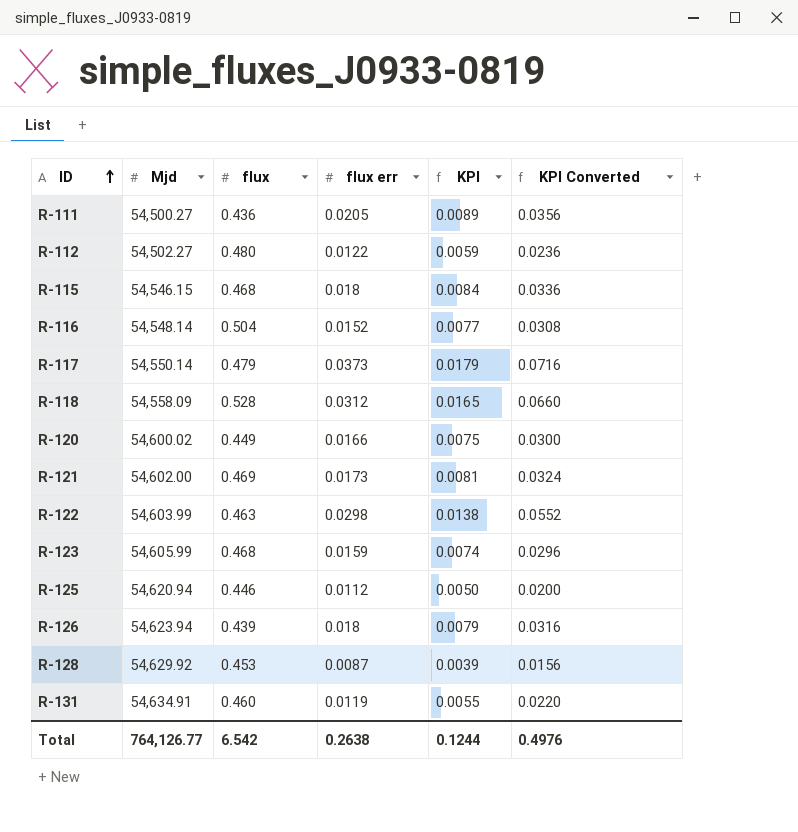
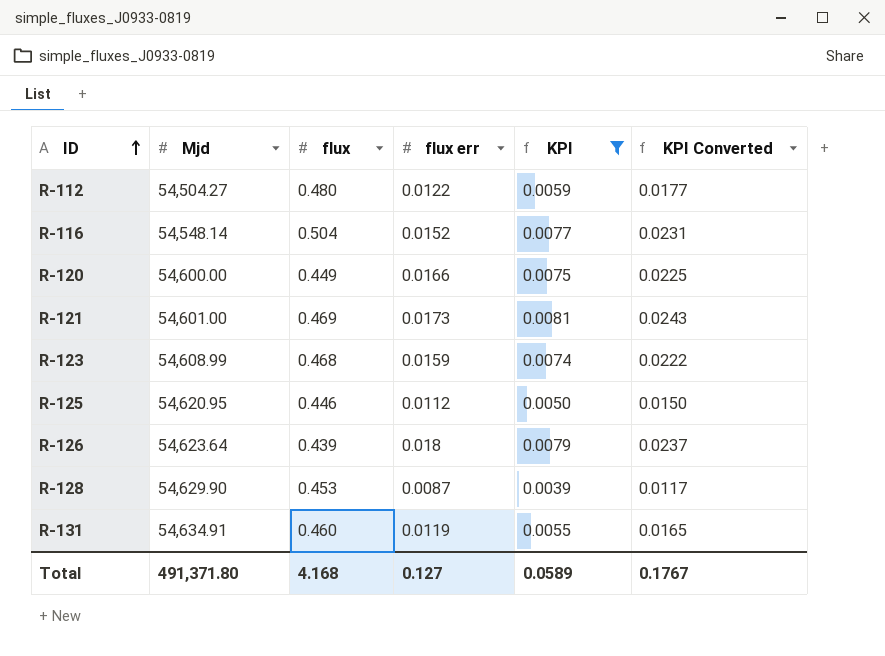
filter: none -> KPI <= 0.0081
column KPI Converted | formula: [KPI] * 4 -> [KPI] * 3
R-112 | Mjd: 54,502.27 -> 54,504.27
R-120 | Mjd: 54,600.02 -> 54,600.00
R-121 | Mjd: 54,602.00 -> 54,601.00
R-123 | Mjd: 54,605.99 -> 54,608.99
R-125 | Mjd: 54,620.94 -> 54,620.95
R-126 | Mjd: 54,623.94 -> 54,623.64
R-128 | Mjd: 54,629.92 -> 54,629.90
Total | Mjd: 764,126.77 -> 491,371.80
Total | flux: 6.542 -> 4.168
Total | flux err: 0.2638 -> 0.127
Total | KPI: 0.1244 -> 0.0589
Total | KPI Converted: 0.4976 -> 0.1767

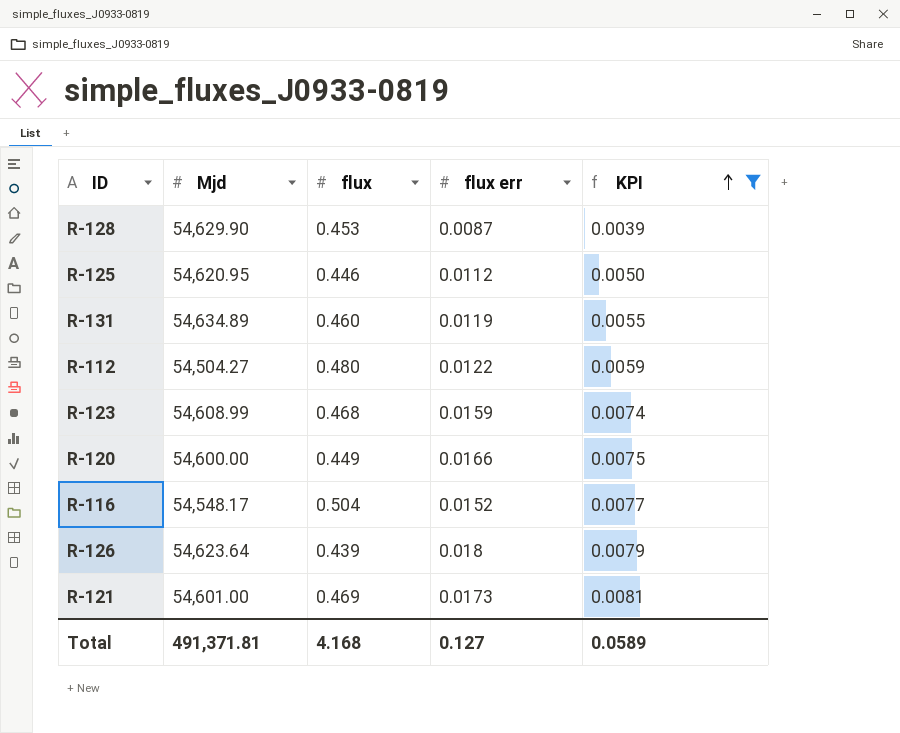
row order: ID ascending -> KPI ascending
column KPI Converted | formula: [KPI] * 3 -> none
R-131 | Mjd: 54,634.91 -> 54,634.89
R-116 | Mjd: 54,548.14 -> 54,548.17
Total | Mjd: 491,371.80 -> 491,371.81

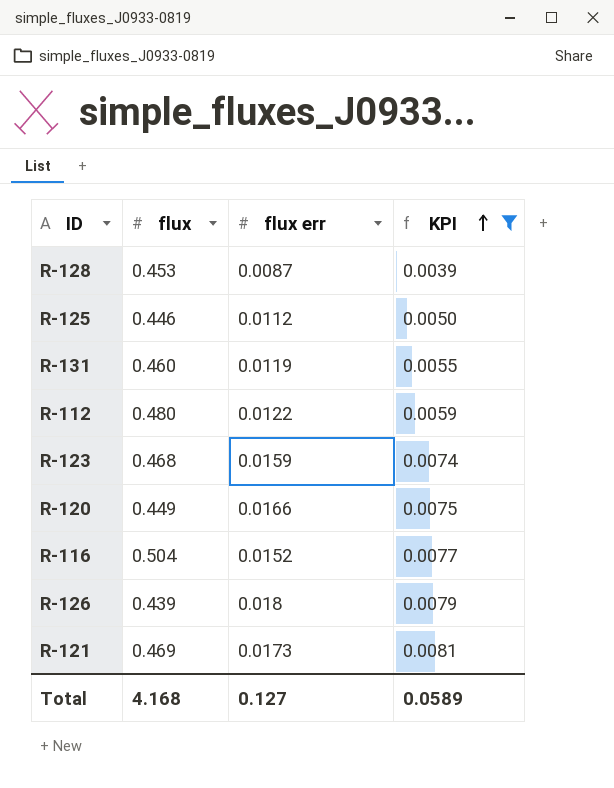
column Mjd | position: 2 -> none

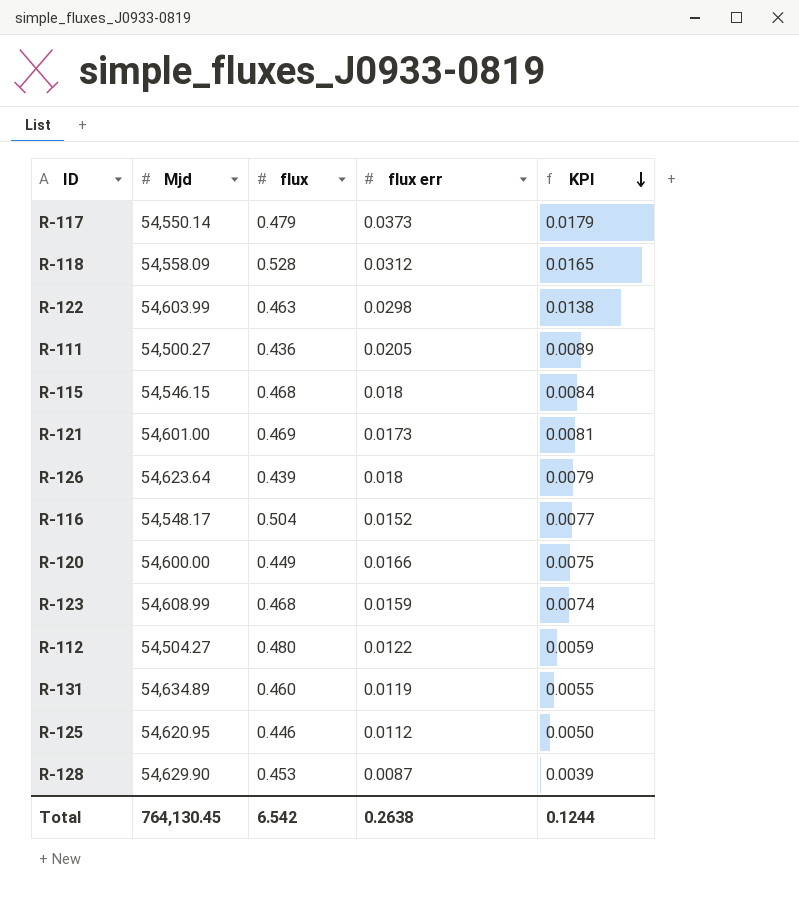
filter: KPI <= 0.0081 -> none
row order: KPI ascending -> KPI descending
column Mjd | position: none -> 2
Total | flux: 4.168 -> 6.542
Total | flux err: 0.127 -> 0.2638
Total | KPI: 0.0589 -> 0.1244

